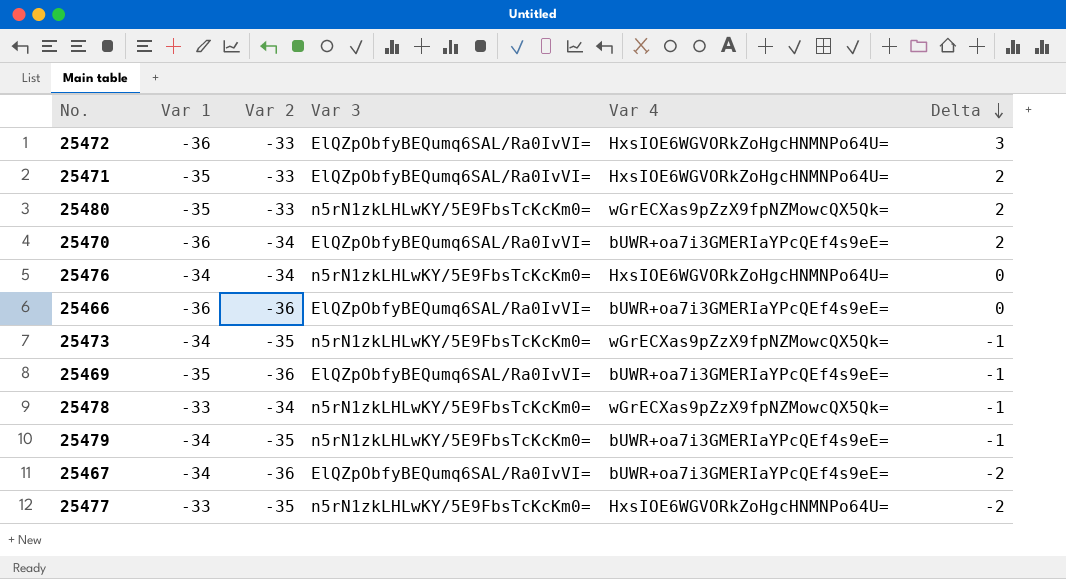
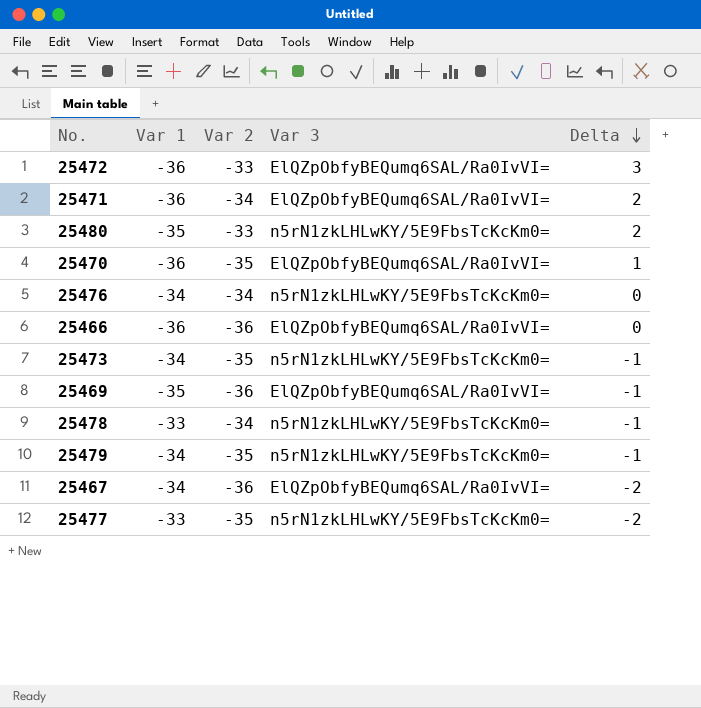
column Var 4 | position: 5 -> none
25471 | Var 1: -35 -> -36
25471 | Var 2: -33 -> -34
25470 | Var 2: -34 -> -35
25470 | Delta: 2 -> 1

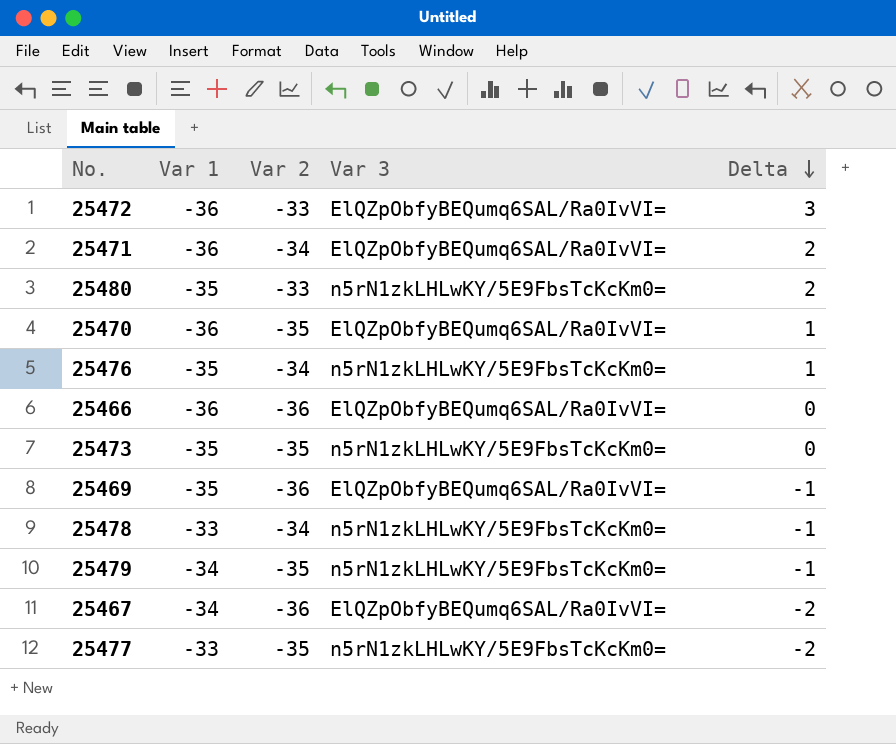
25476 | Var 1: -34 -> -35
25476 | Delta: 0 -> 1
25473 | Var 1: -34 -> -35
25473 | Delta: -1 -> 0

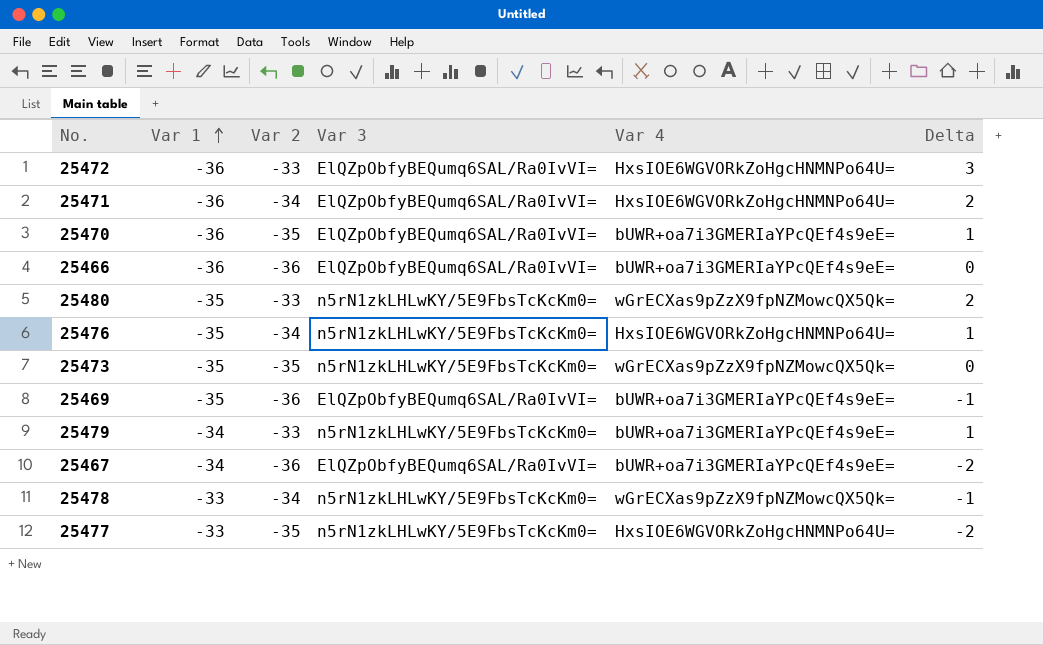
row order: Delta descending -> Var 1 ascending
column Var 4 | position: none -> 5
25479 | Var 2: -35 -> -33
25479 | Delta: -1 -> 1

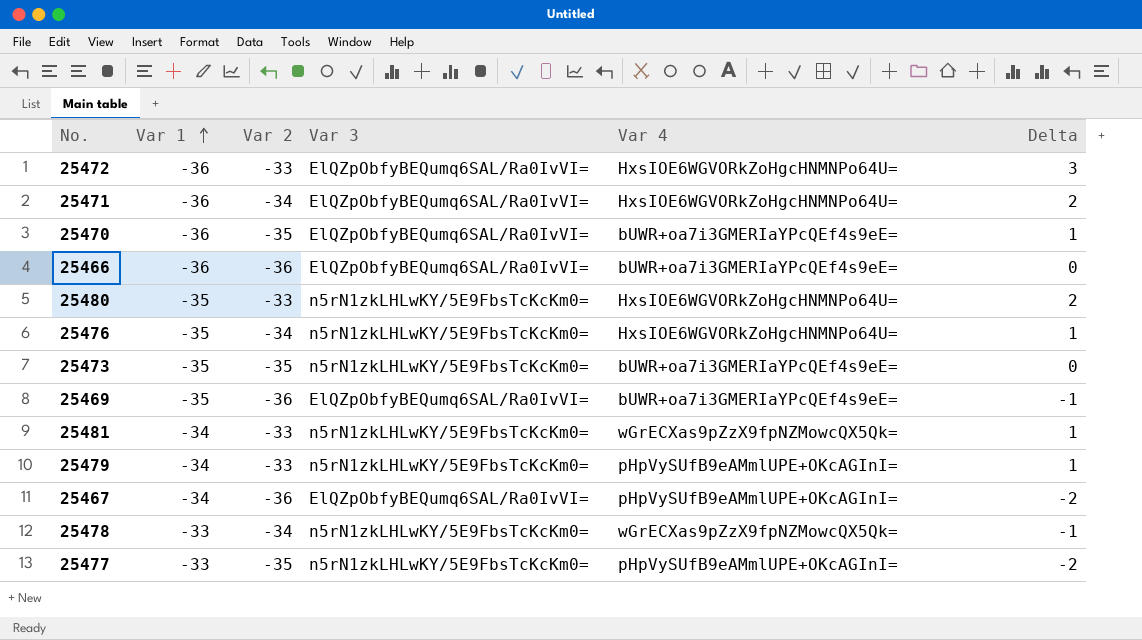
25480 | Var 4: wGrECXas9pZzX9fpNZMowcQX5Qk= -> HxsIOE6WGVORkZoHgcHNMNPo64U=
25473 | Var 4: wGrECXas9pZzX9fpNZMowcQX5Qk= -> bUWR+oa7i3GMERIaYPcQEf4s9eE=
row 25481: none -> -34 | -33 | n5rN1zkLHLwKY/5E9FbsTcKcKm0= | wGrECXas9pZzX9fpNZMowcQX5Qk= | 1
25479 | Var 4: bUWR+oa7i3GMERIaYPcQEf4s9eE= -> pHpVySUfB9eAMmlUPE+OKcAGInI=
25467 | Var 4: bUWR+oa7i3GMERIaYPcQEf4s9eE= -> pHpVySUfB9eAMmlUPE+OKcAGInI=
25477 | Var 4: HxsIOE6WGVORkZoHgcHNMNPo64U= -> pHpVySUfB9eAMmlUPE+OKcAGInI=

